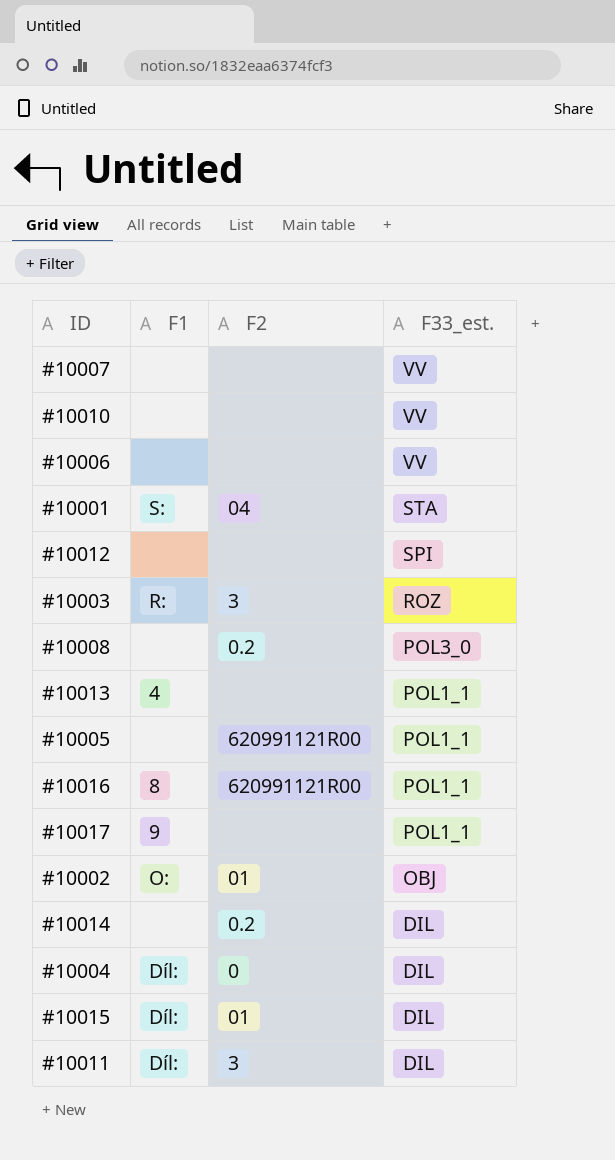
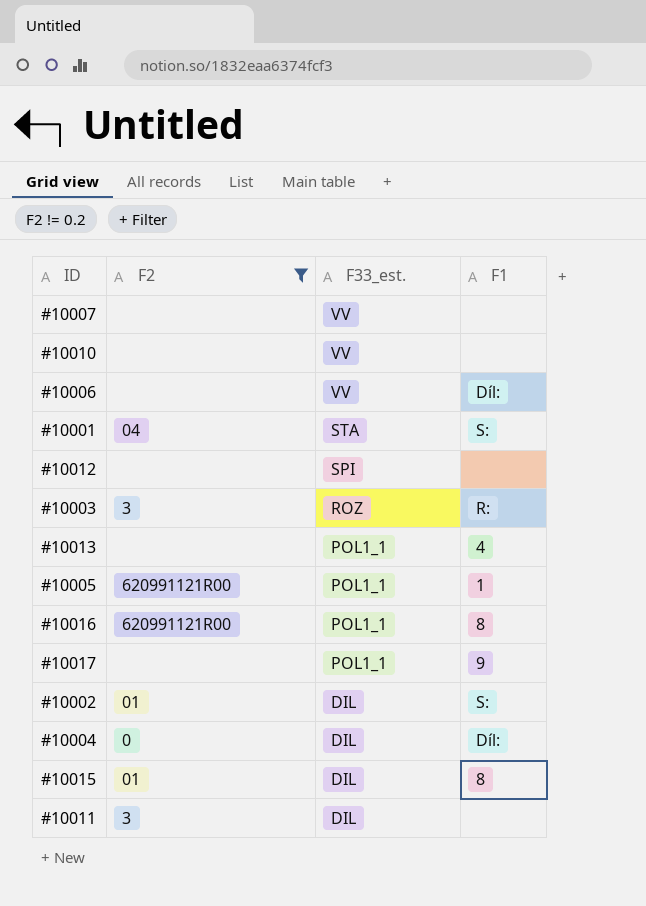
filter: none -> F2 != 0.2
column F1 | position: 2 -> 4
#10006 | F1: none -> Díl:
#10005 | F1: none -> 1
#10002 | F33_est.: OBJ -> DIL
#10002 | F1: O: -> S:
#10015 | F1: Díl: -> 8
#10011 | F1: Díl: -> none

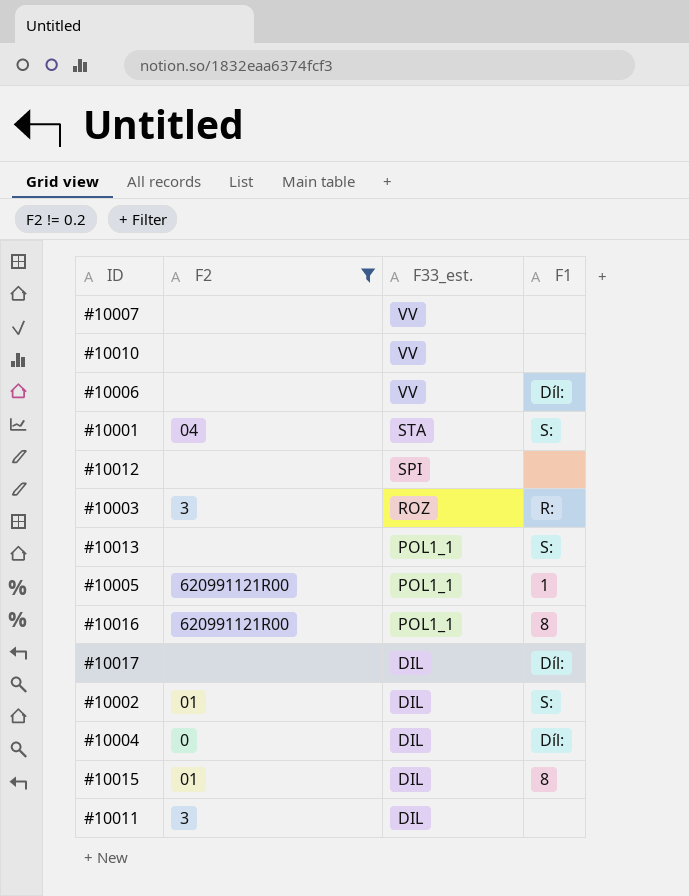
#10013 | F1: 4 -> S:
#10017 | F33_est.: POL1_1 -> DIL
#10017 | F1: 9 -> Díl:

